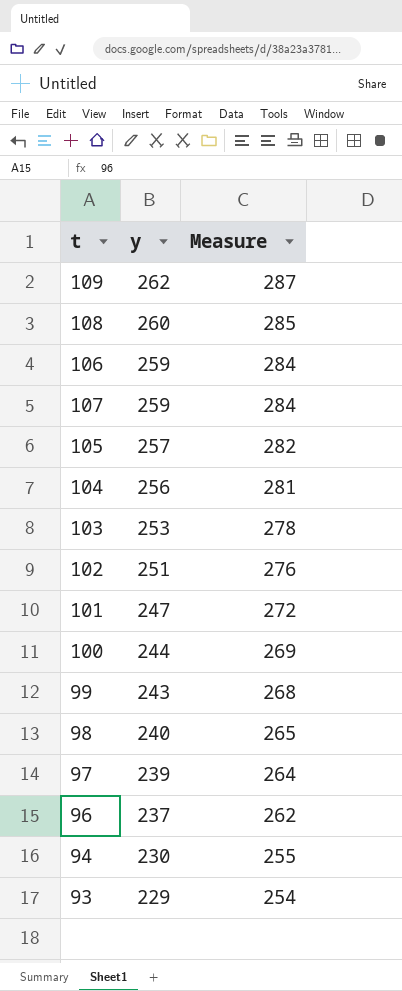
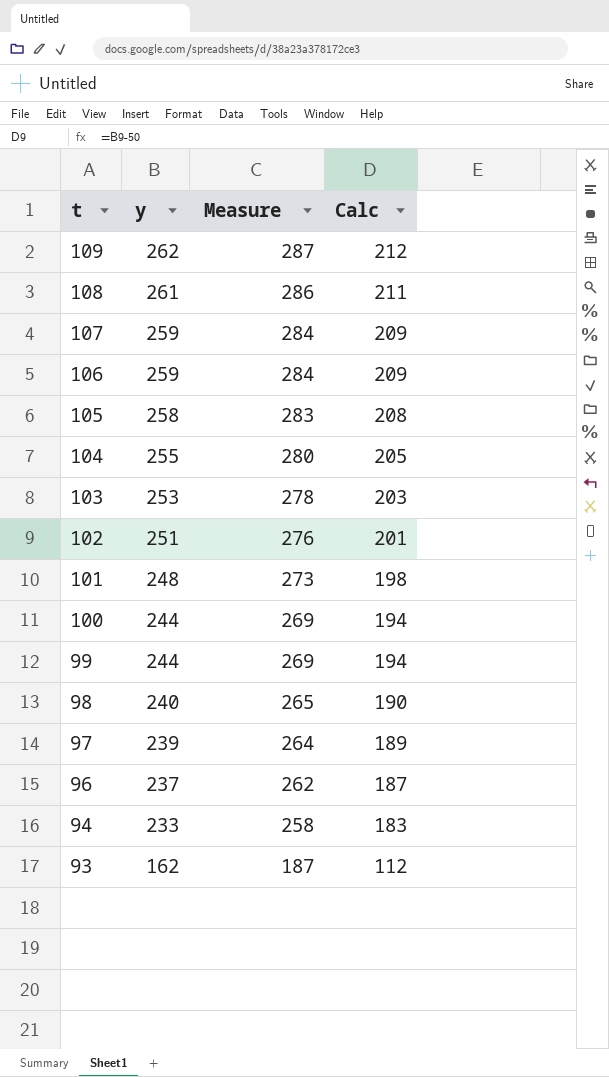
row order: y descending -> t descending
column Calc | formula: none -> [y] - 50
108 | y: 260 -> 261
108 | Measure: 285 -> 286
105 | y: 257 -> 258
105 | Measure: 282 -> 283
104 | y: 256 -> 255
104 | Measure: 281 -> 280
101 | y: 247 -> 248
101 | Measure: 272 -> 273
99 | y: 243 -> 244
99 | Measure: 268 -> 269
94 | y: 230 -> 233
94 | Measure: 255 -> 258
93 | y: 229 -> 162
93 | Measure: 254 -> 187

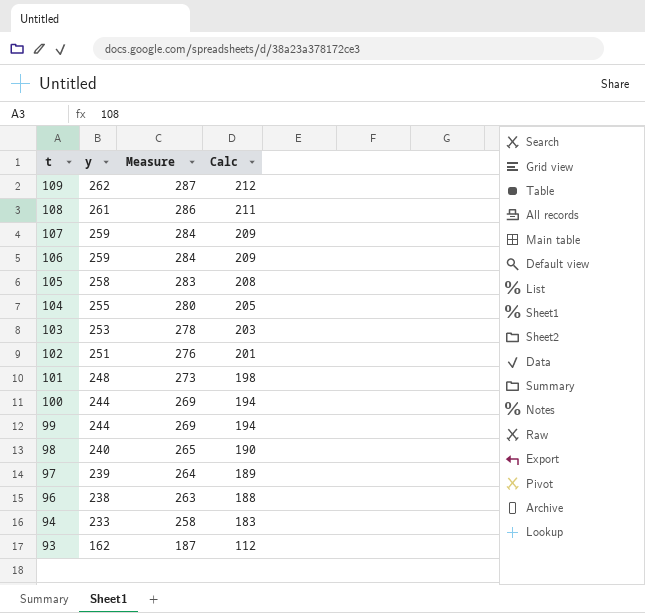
96 | y: 237 -> 238
96 | Measure: 262 -> 263
96 | Calc: 187 -> 188

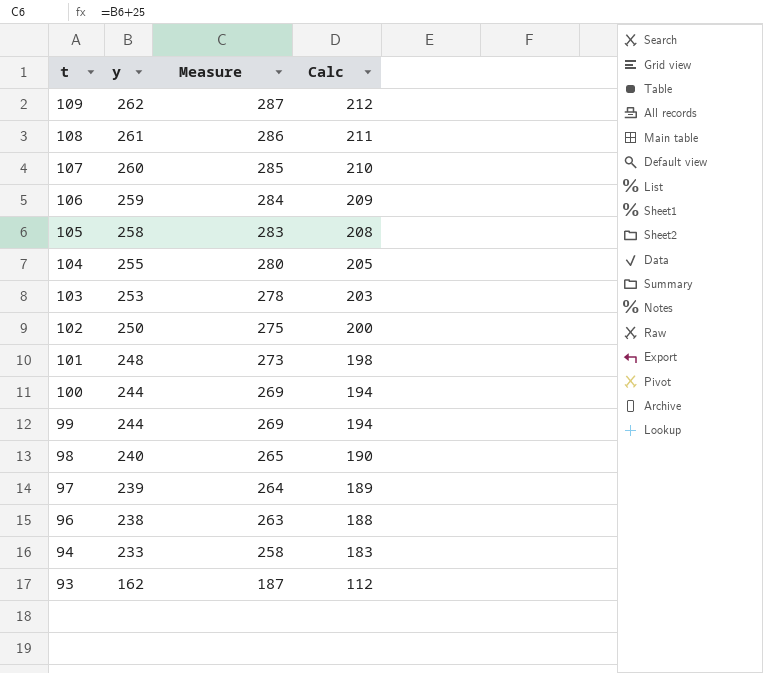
107 | y: 259 -> 260
107 | Measure: 284 -> 285
107 | Calc: 209 -> 210
102 | y: 251 -> 250
102 | Measure: 276 -> 275
102 | Calc: 201 -> 200

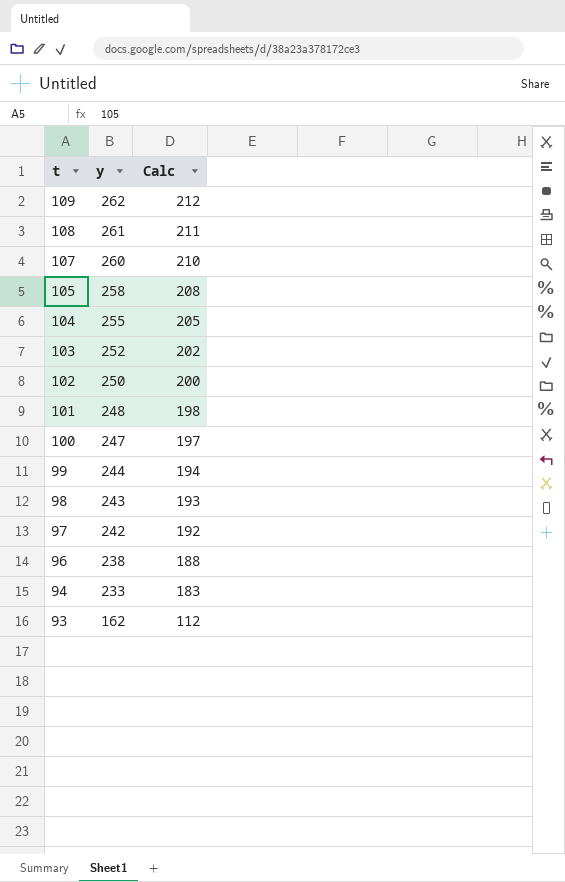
column Measure | formula: [y] + 25 -> none
row 106: 259 | 284 | 209 -> none
103 | y: 253 -> 252
103 | Calc: 203 -> 202
100 | y: 244 -> 247
100 | Calc: 194 -> 197
98 | y: 240 -> 243
98 | Calc: 190 -> 193
97 | y: 239 -> 242
97 | Calc: 189 -> 192

